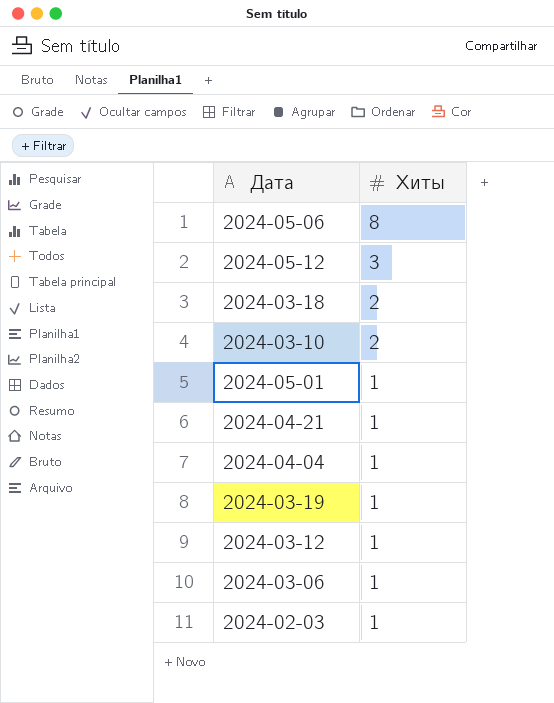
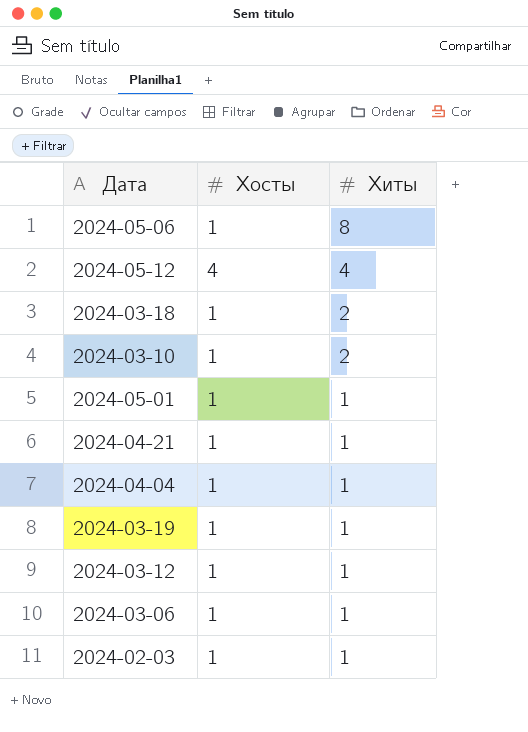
column Хосты | position: none -> 2
2024-05-12 | Хиты: 3 -> 4

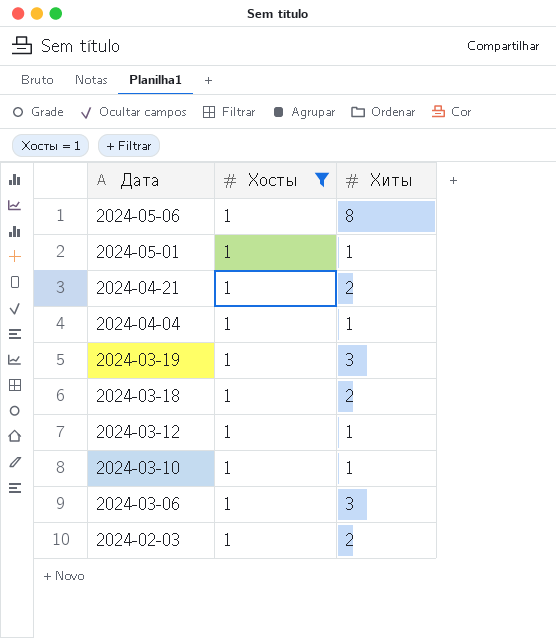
filter: none -> Хосты = 1
row order: Хиты descending -> Дата descending
2024-04-21 | Хиты: 1 -> 2
2024-03-19 | Хиты: 1 -> 3
2024-03-10 | Хиты: 2 -> 1
2024-03-06 | Хиты: 1 -> 3
2024-02-03 | Хиты: 1 -> 2

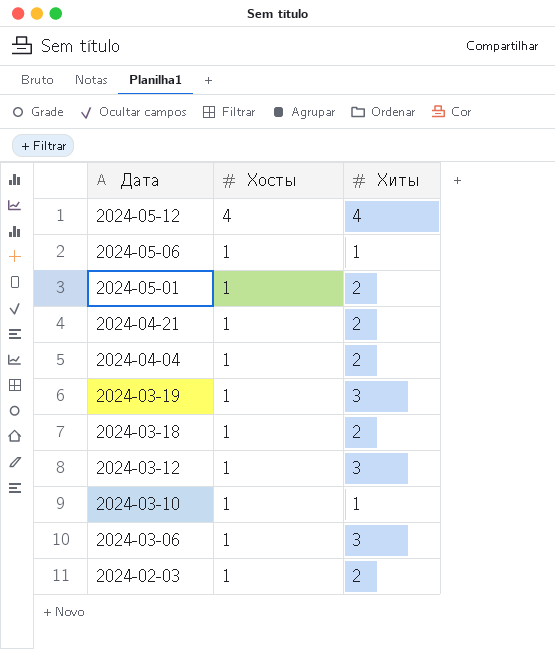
filter: Хосты = 1 -> none
2024-05-06 | Хиты: 8 -> 1
2024-05-01 | Хиты: 1 -> 2
2024-04-04 | Хиты: 1 -> 2
2024-03-12 | Хиты: 1 -> 3

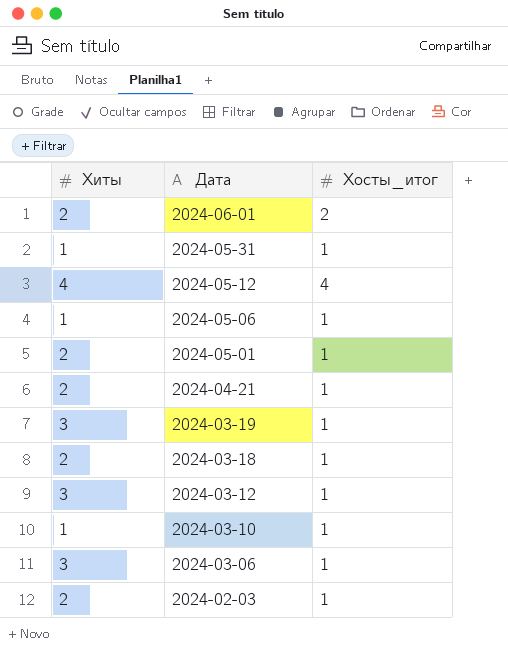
column Хиты | position: 3 -> 1
column name: Хосты -> Хосты_итог
row 2024-04-04: 1 | 2 -> none
row 2024-06-01: none -> 2 | 2
row 2024-05-31: none -> 1 | 1

